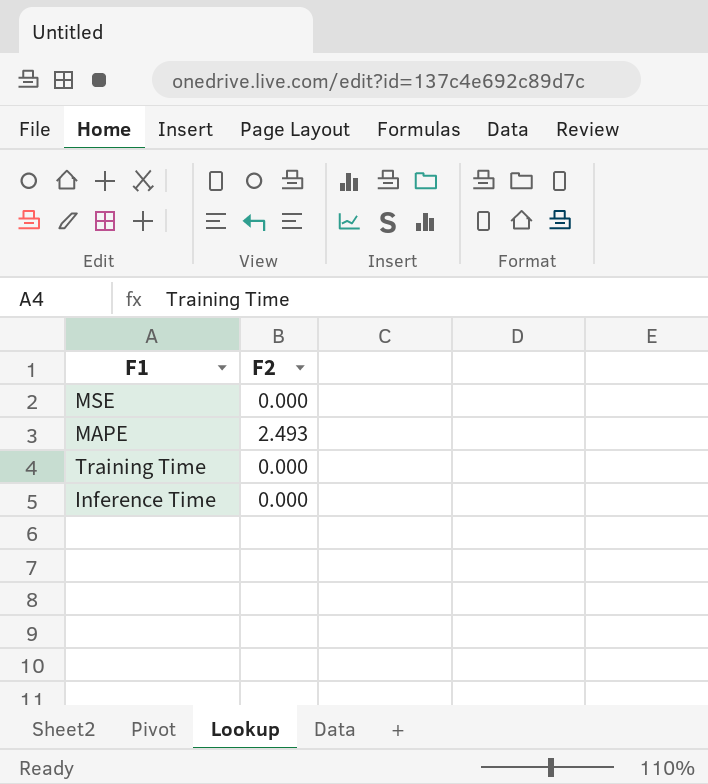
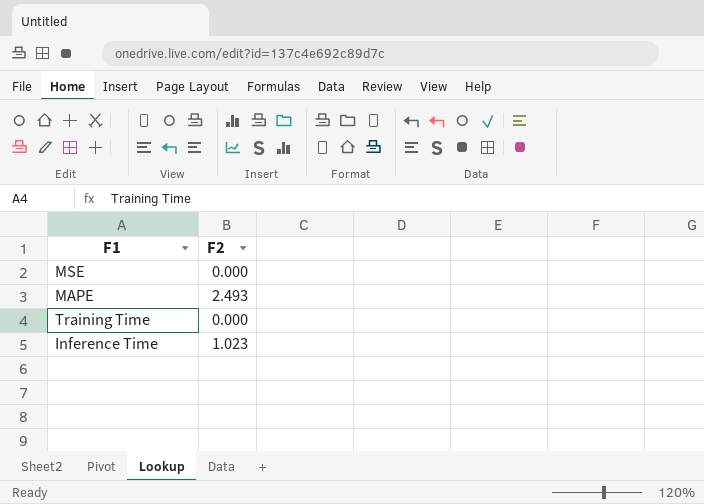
Inference Time | F2: 0.000 -> 1.023

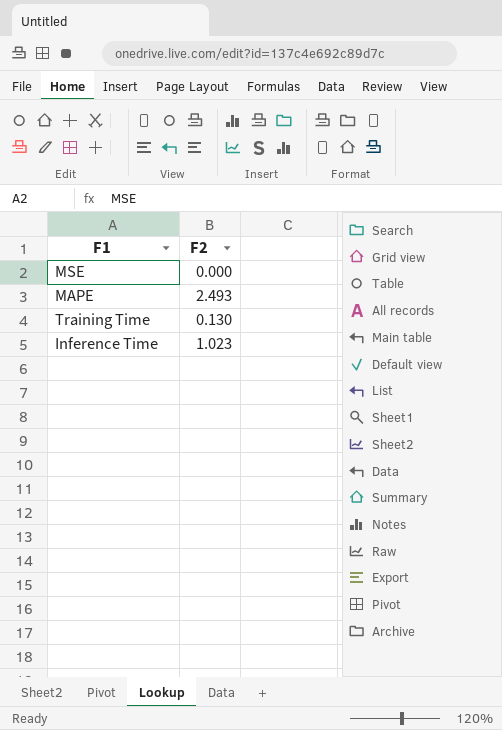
Training Time | F2: 0.000 -> 0.130

